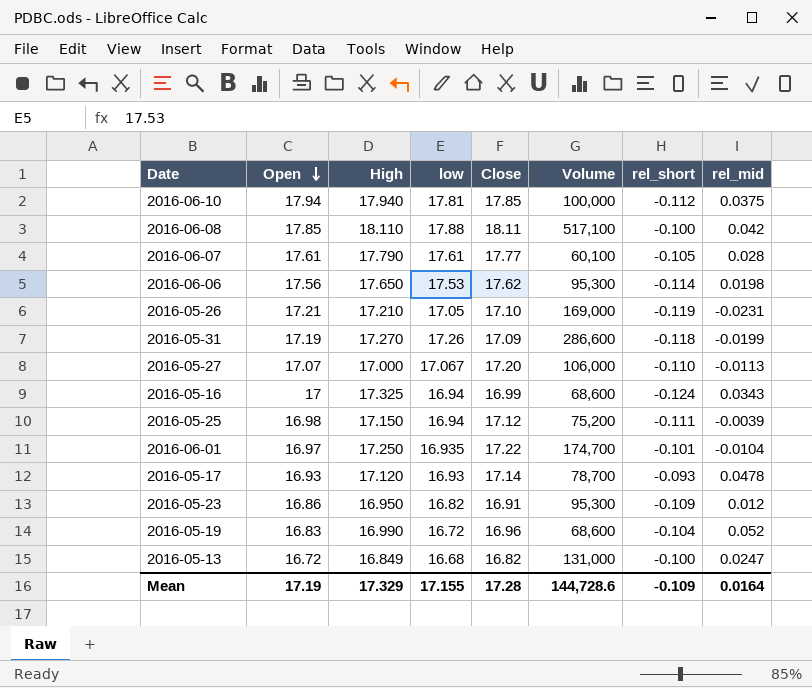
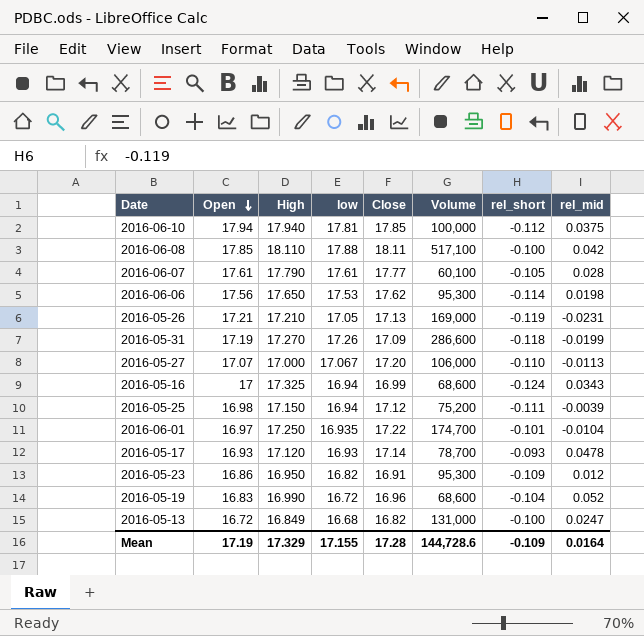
2016-05-26 | Close: 17.10 -> 17.13

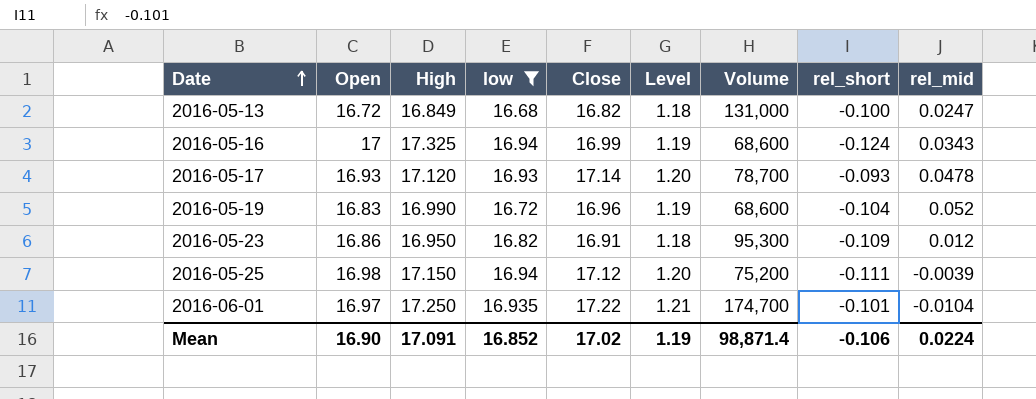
filter: none -> low <= 16.94
row order: Open descending -> Date ascending
column Level | formula: none -> [Close] * 0.07
Mean | Open: 17.19 -> 16.90
Mean | High: 17.329 -> 17.091
Mean | low: 17.155 -> 16.852
Mean | Close: 17.28 -> 17.02
Mean | Volume: 144,728.6 -> 98,871.4
Mean | rel_short: -0.109 -> -0.106
Mean | rel_mid: 0.0164 -> 0.0224

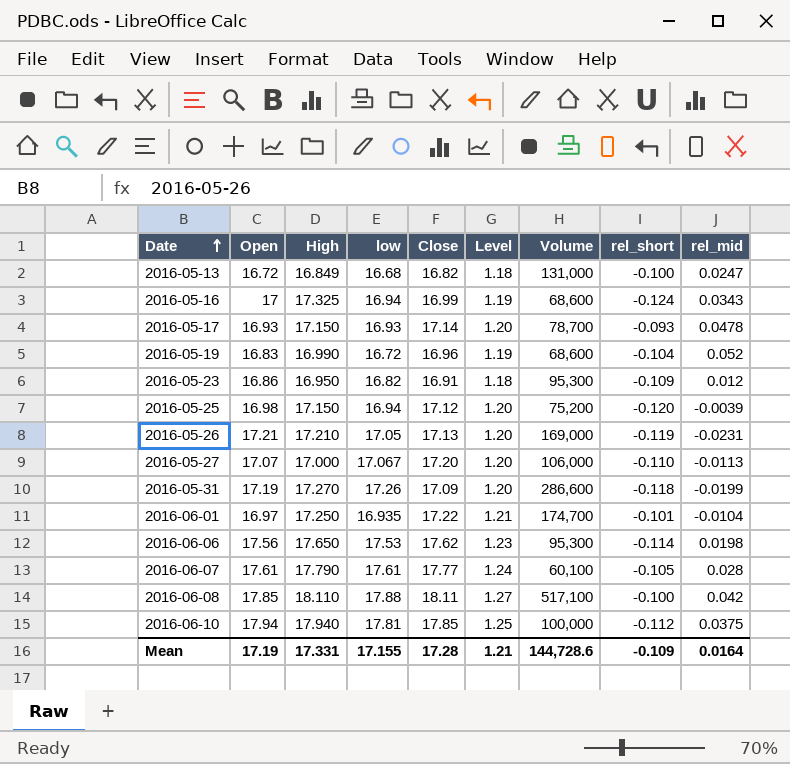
filter: low <= 16.94 -> none
2016-05-17 | High: 17.120 -> 17.150
2016-05-25 | rel_short: -0.111 -> -0.120
Mean | Open: 16.90 -> 17.19
Mean | High: 17.091 -> 17.331
Mean | low: 16.852 -> 17.155
Mean | Close: 17.02 -> 17.28
Mean | Level: 1.19 -> 1.21
Mean | Volume: 98,871.4 -> 144,728.6
Mean | rel_short: -0.106 -> -0.109
Mean | rel_mid: 0.0224 -> 0.0164

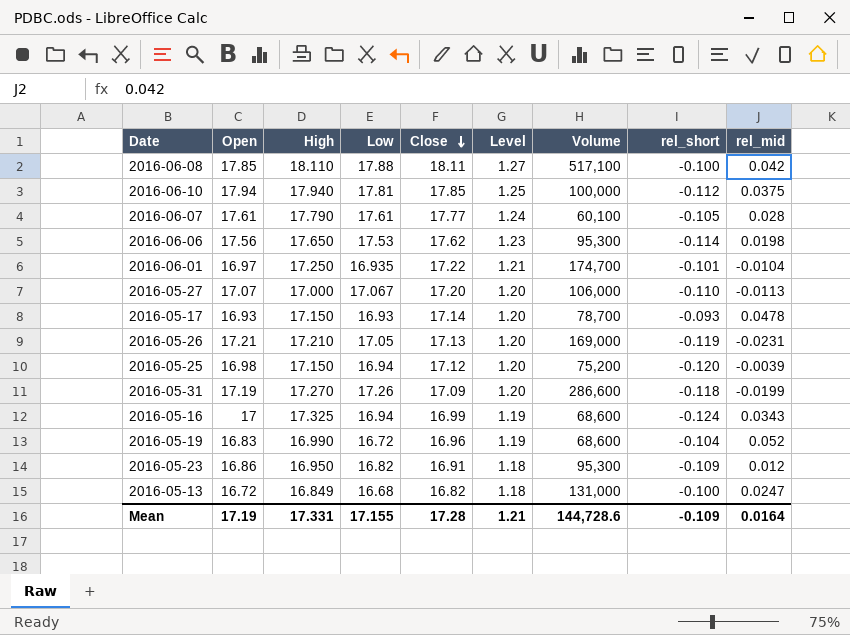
row order: Date ascending -> Close descending
column name: low -> Low

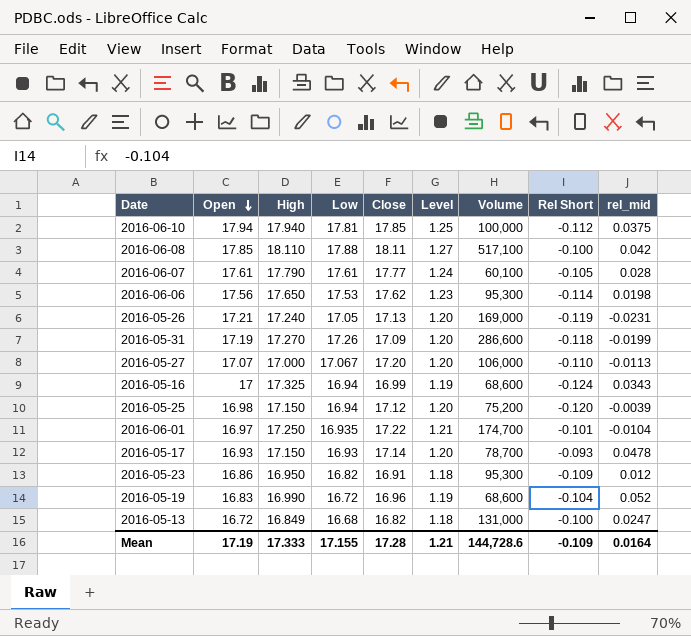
row order: Close descending -> Open descending
column name: rel_short -> Rel Short
2016-05-26 | High: 17.210 -> 17.240
Mean | High: 17.331 -> 17.333

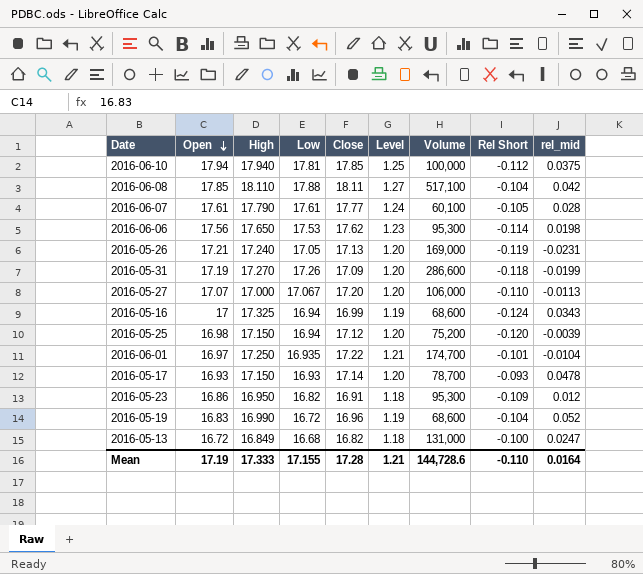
2016-06-08 | Rel Short: -0.100 -> -0.104
Mean | Rel Short: -0.109 -> -0.110

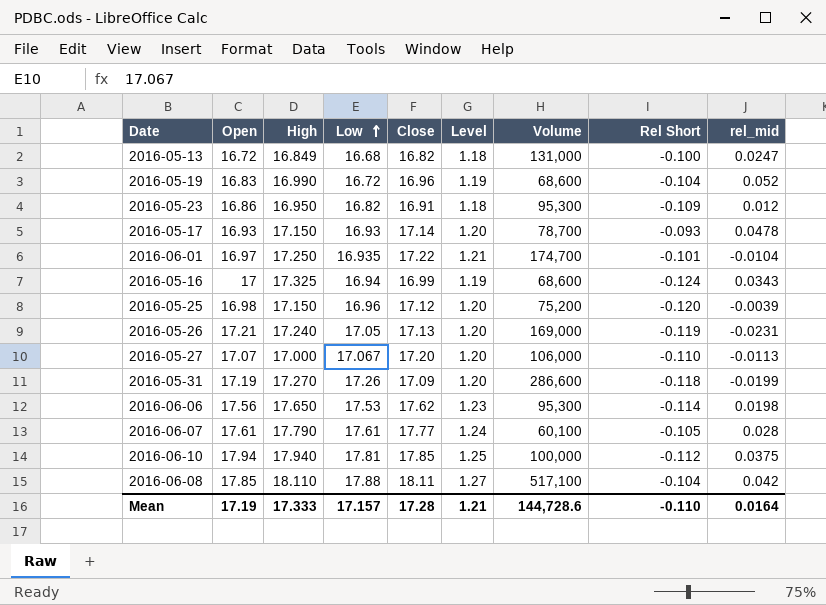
row order: Open descending -> Low ascending
2016-05-25 | Low: 16.94 -> 16.96
Mean | Low: 17.155 -> 17.157

